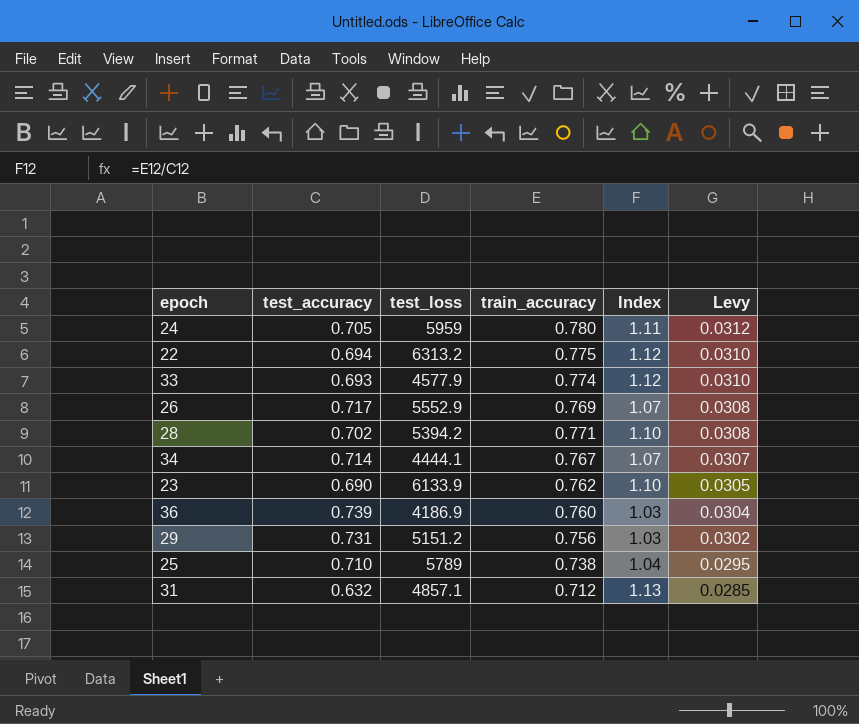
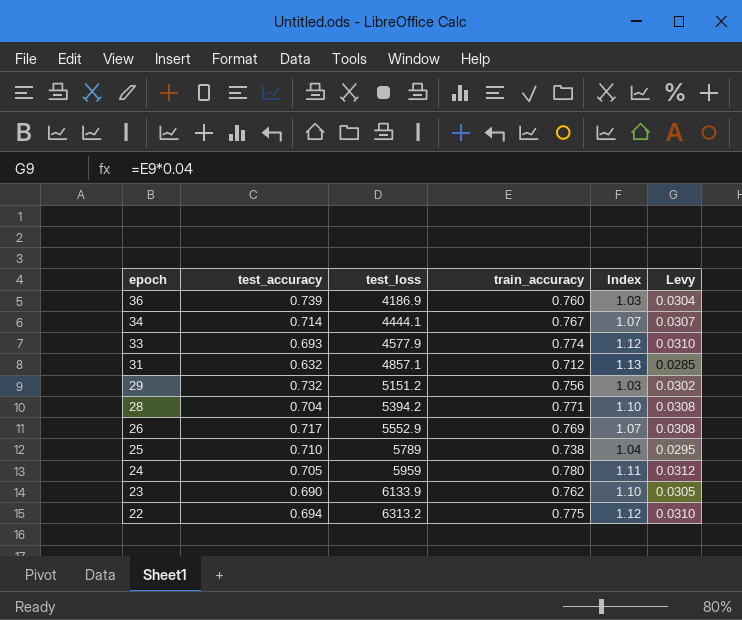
row order: Levy descending -> epoch descending
29 | test_accuracy: 0.731 -> 0.732
28 | test_accuracy: 0.702 -> 0.704

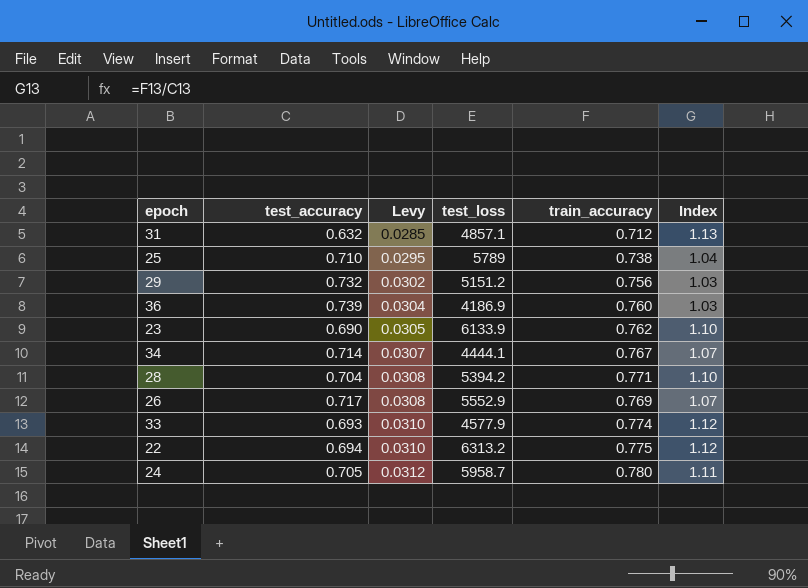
row order: epoch descending -> Levy ascending
column Levy | position: 6 -> 3
24 | test_loss: 5959 -> 5958.7

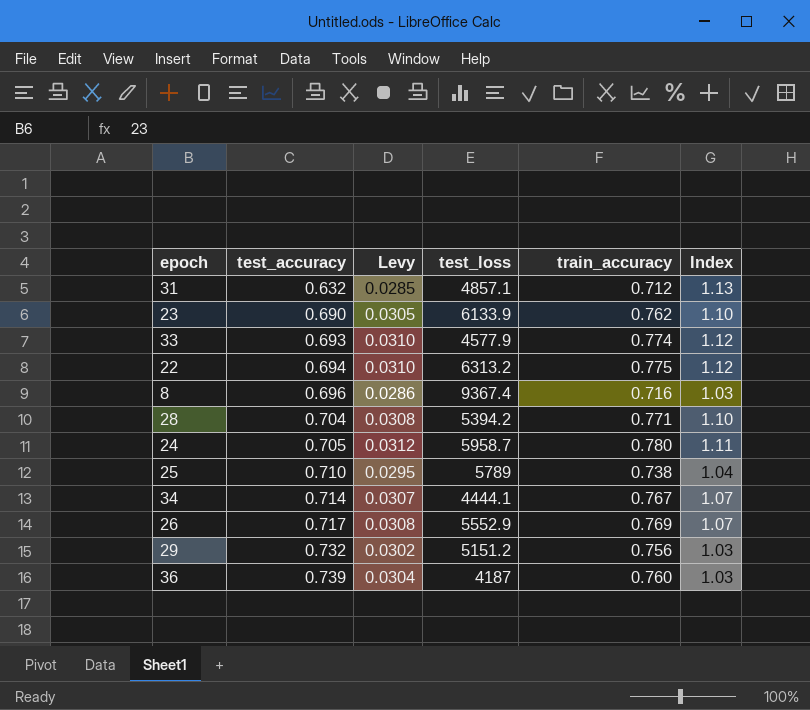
row order: Levy ascending -> test_accuracy ascending
row 8: none -> 0.696 | 0.0286 | 9367.4 | 0.716 | 1.03
36 | test_loss: 4186.9 -> 4187

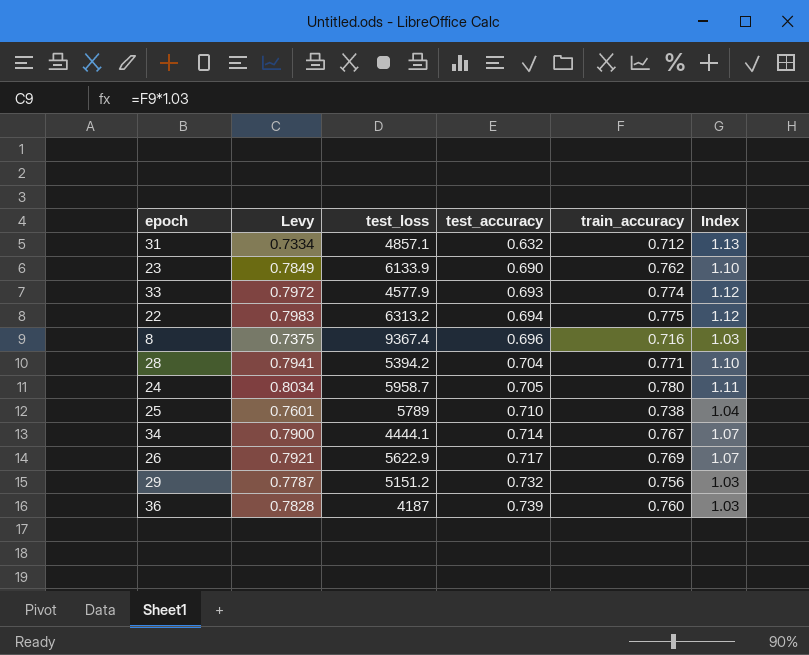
column Levy | formula: [train_accuracy] * 0.04 -> [train_accuracy] * 1.03
column test_accuracy | position: 2 -> 4
26 | test_loss: 5552.9 -> 5622.9

